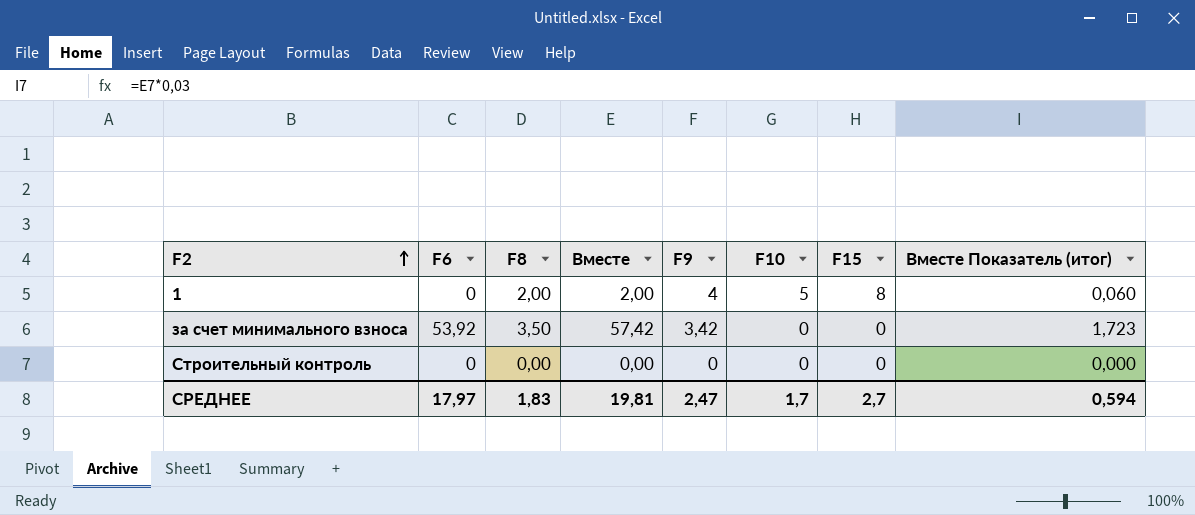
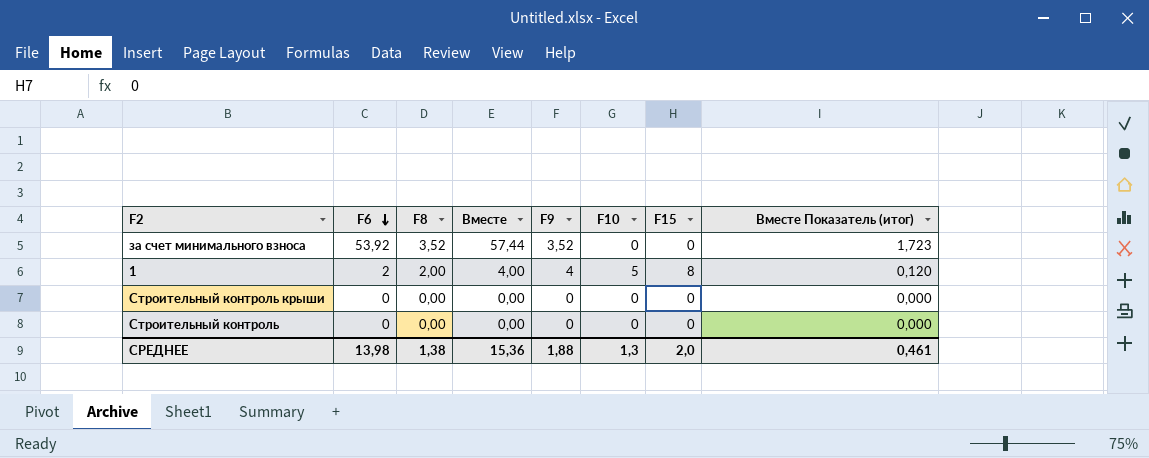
row order: F2 ascending -> F6 descending
за счет минимального взноса | F8: 3,50 -> 3,52
за счет минимального взноса | Вместе: 57,42 -> 57,44
за счет минимального взноса | F9: 3,42 -> 3,52
1 | F6: 0 -> 2
1 | Вместе: 2,00 -> 4,00
1 | Вместе Показатель (итог): 0,060 -> 0,120
row Строительный контроль крыши: none -> 0 | 0,00 | 0,00 | 0 | 0 | 0 | 0,000
СРЕДНЕЕ | F6: 17,97 -> 13,98
СРЕДНЕЕ | F8: 1,83 -> 1,38
СРЕДНЕЕ | Вместе: 19,81 -> 15,36
СРЕДНЕЕ | F9: 2,47 -> 1,88
СРЕДНЕЕ | F10: 1,7 -> 1,3
СРЕДНЕЕ | F15: 2,7 -> 2,0
СРЕДНЕЕ | Вместе Показатель (итог): 0,594 -> 0,461

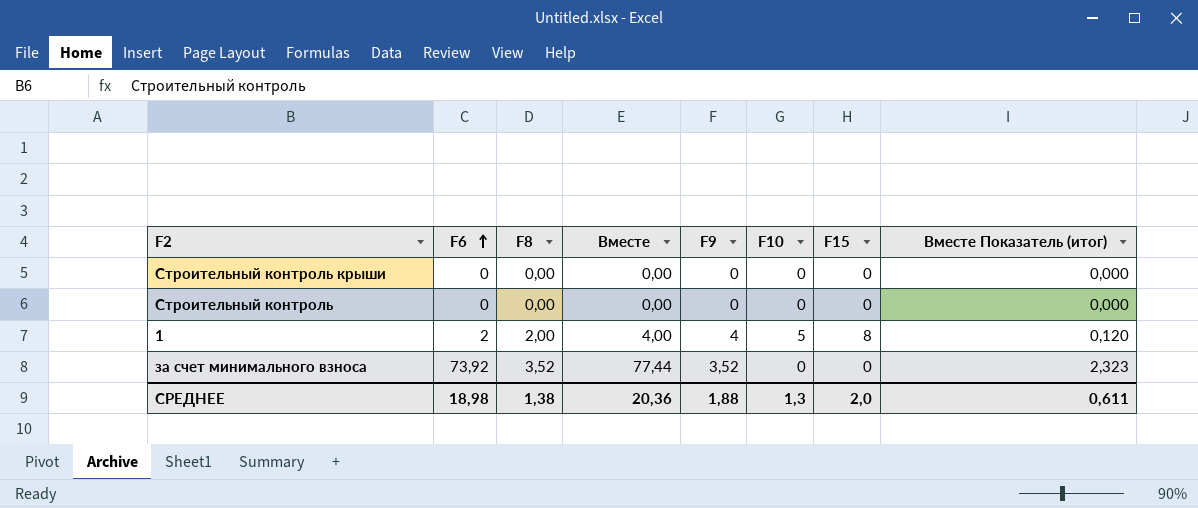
row order: F6 descending -> F6 ascending
за счет минимального взноса | F6: 53,92 -> 73,92
за счет минимального взноса | Вместе: 57,44 -> 77,44
за счет минимального взноса | Вместе Показатель (итог): 1,723 -> 2,323
СРЕДНЕЕ | F6: 13,98 -> 18,98
СРЕДНЕЕ | Вместе: 15,36 -> 20,36
СРЕДНЕЕ | Вместе Показатель (итог): 0,461 -> 0,611

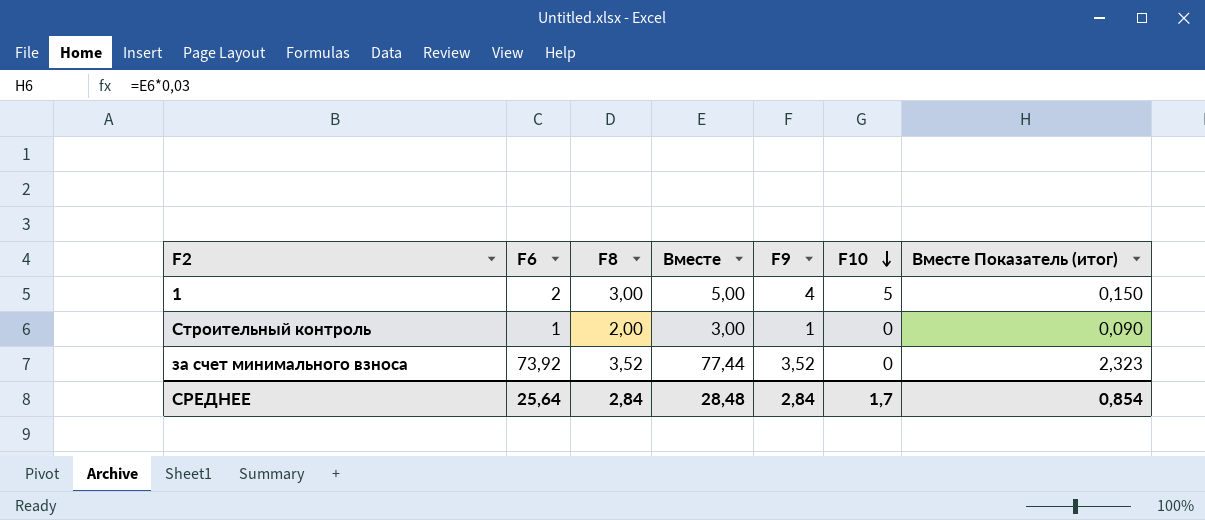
row order: F6 ascending -> F10 descending
column F15 | position: 7 -> none
row Строительный контроль крыши: 0 | 0,00 | 0,00 | 0 | 0 | 0 | 0,000 -> none
1 | F8: 2,00 -> 3,00
1 | Вместе: 4,00 -> 5,00
1 | Вместе Показатель (итог): 0,120 -> 0,150
Строительный контроль | F6: 0 -> 1
Строительный контроль | F8: 0,00 -> 2,00
Строительный контроль | Вместе: 0,00 -> 3,00
Строительный контроль | F9: 0 -> 1
Строительный контроль | Вместе Показатель (итог): 0,000 -> 0,090
СРЕДНЕЕ | F6: 18,98 -> 25,64
СРЕДНЕЕ | F8: 1,38 -> 2,84
СРЕДНЕЕ | Вместе: 20,36 -> 28,48
СРЕДНЕЕ | F9: 1,88 -> 2,84
СРЕДНЕЕ | F10: 1,3 -> 1,7
СРЕДНЕЕ | Вместе Показатель (итог): 0,611 -> 0,854

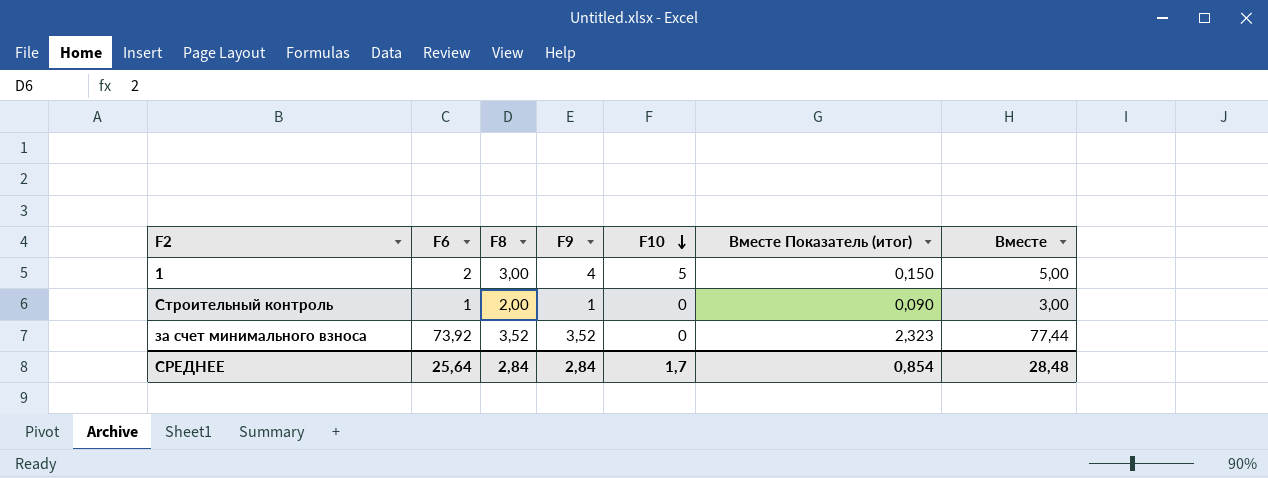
column Вместе | position: 4 -> 7

